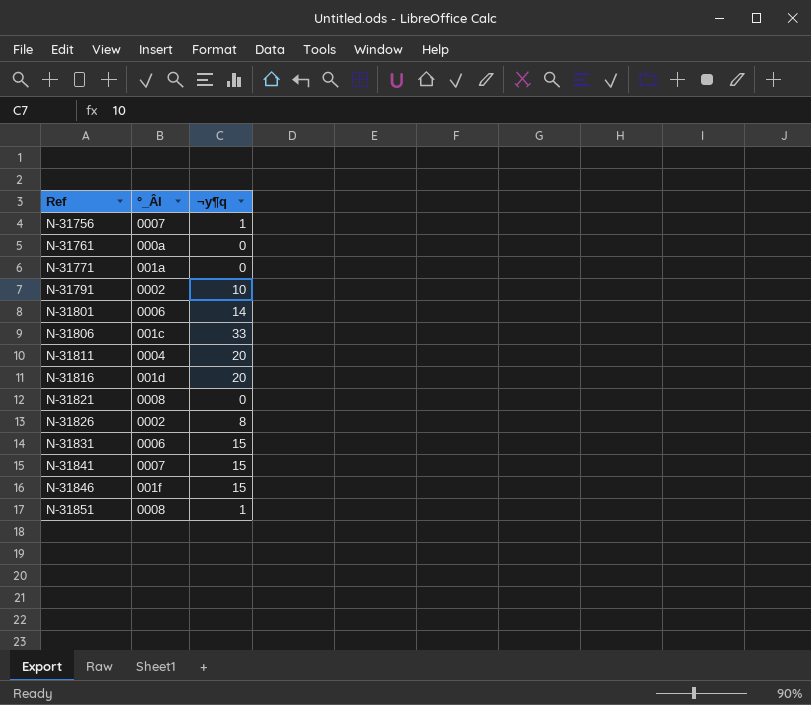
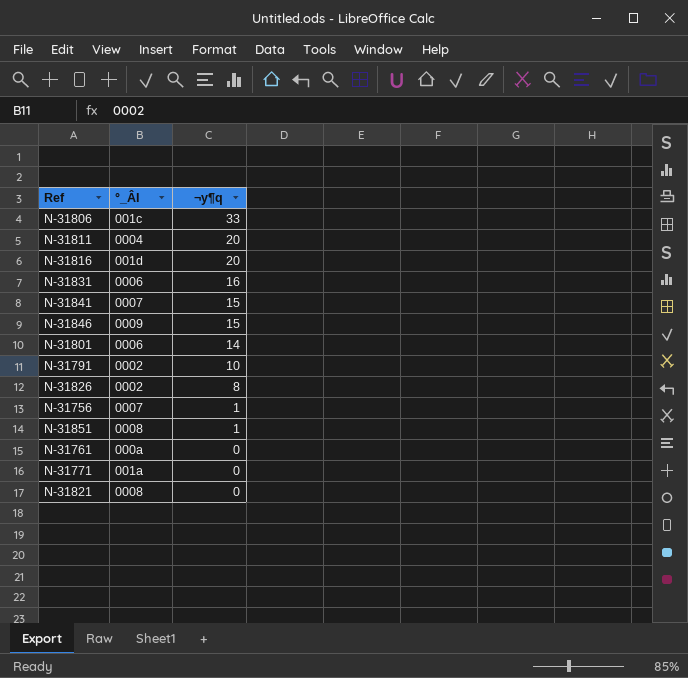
row order: Ref ascending -> ¬y¶q descending
N-31831 | ¬y¶q: 15 -> 16
N-31846 | °_ÂI: 001f -> 0009

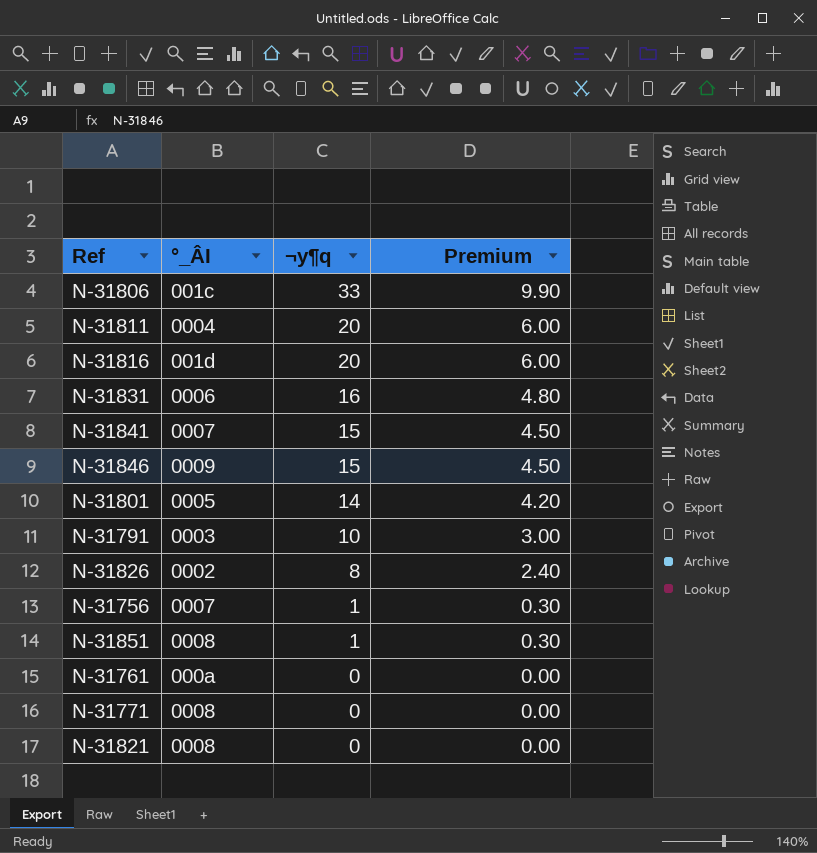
column Premium | formula: none -> [¬y¶q] * 0.3
N-31801 | °_ÂI: 0006 -> 0005
N-31791 | °_ÂI: 0002 -> 0003
N-31771 | °_ÂI: 001a -> 0008

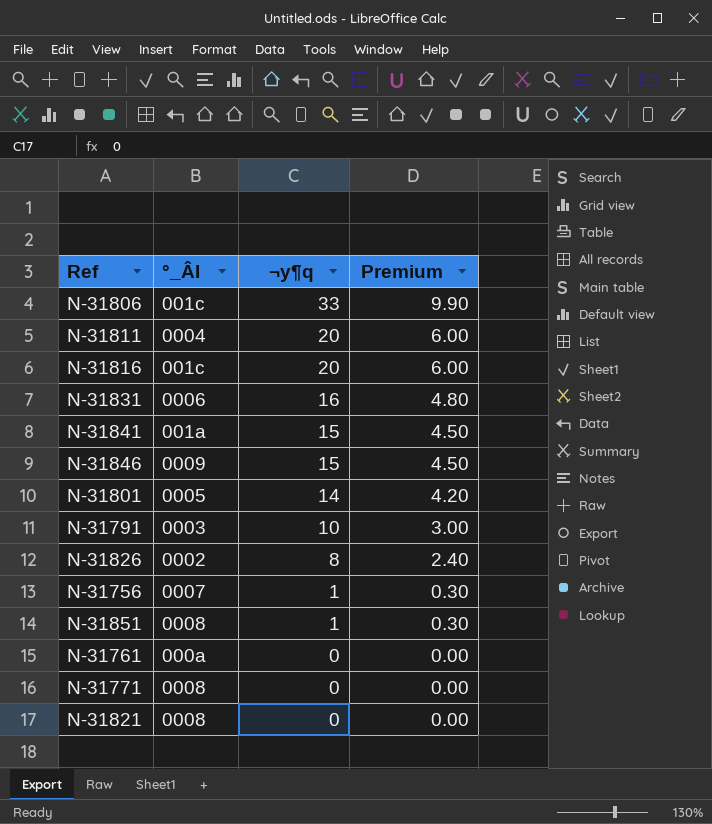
N-31816 | °_ÂI: 001d -> 001c
N-31841 | °_ÂI: 0007 -> 001a

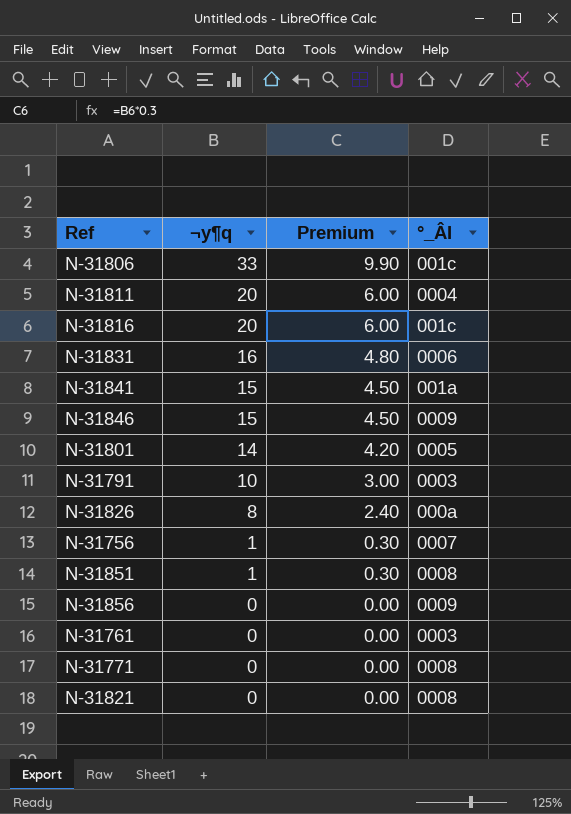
column °_ÂI | position: 2 -> 4
N-31826 | °_ÂI: 0002 -> 000a
row N-31856: none -> 0 | 0.00 | 0009
N-31761 | °_ÂI: 000a -> 0003

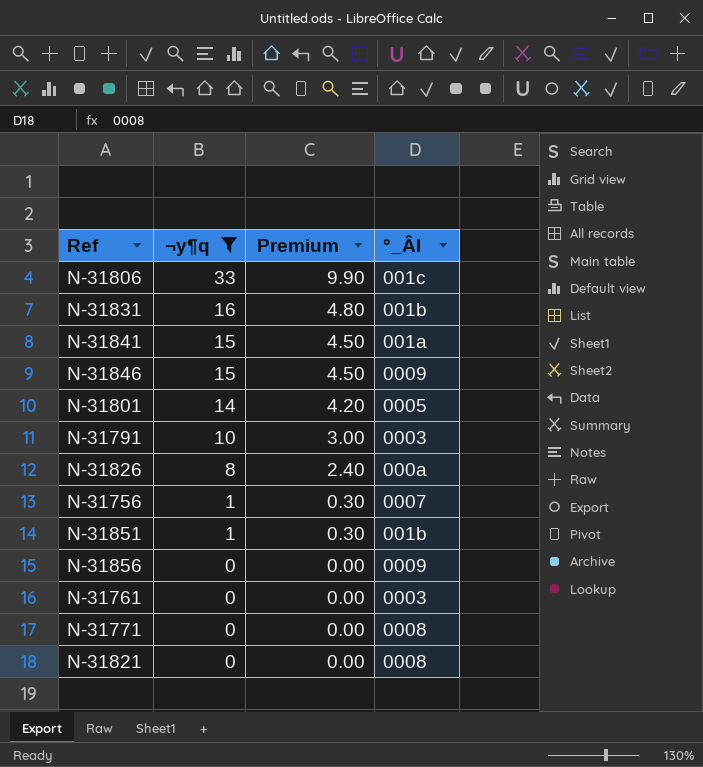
filter: none -> ¬y¶q != 20
N-31831 | °_ÂI: 0006 -> 001b
N-31851 | °_ÂI: 0008 -> 001b

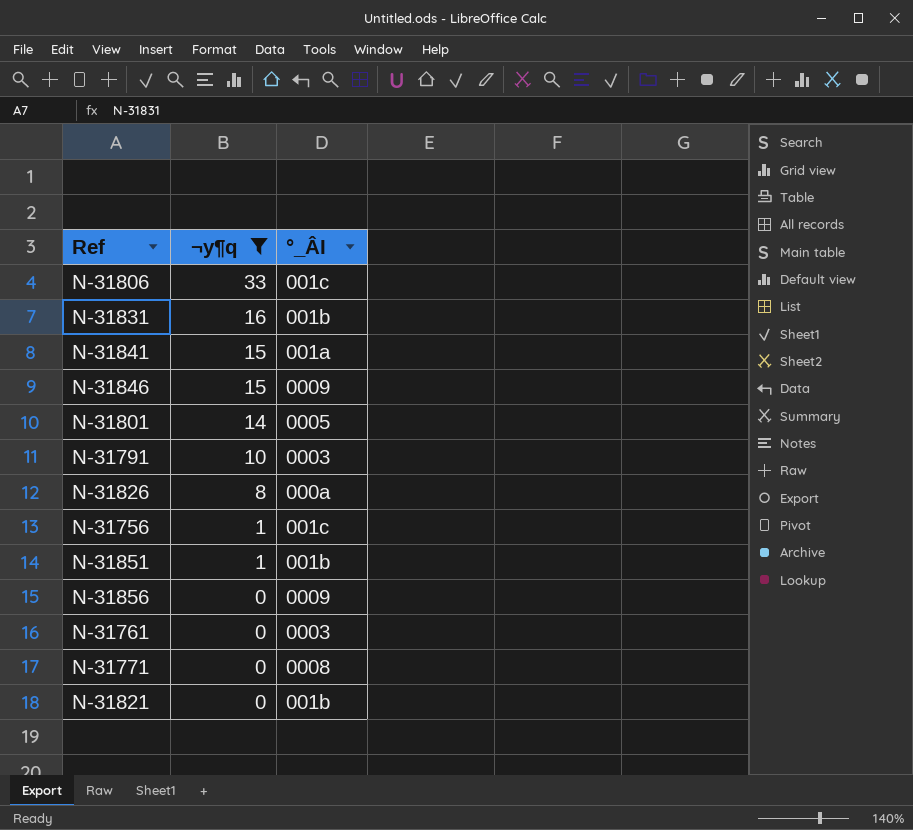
column Premium | formula: [¬y¶q] * 0.3 -> none
N-31756 | °_ÂI: 0007 -> 001c
N-31821 | °_ÂI: 0008 -> 001b

